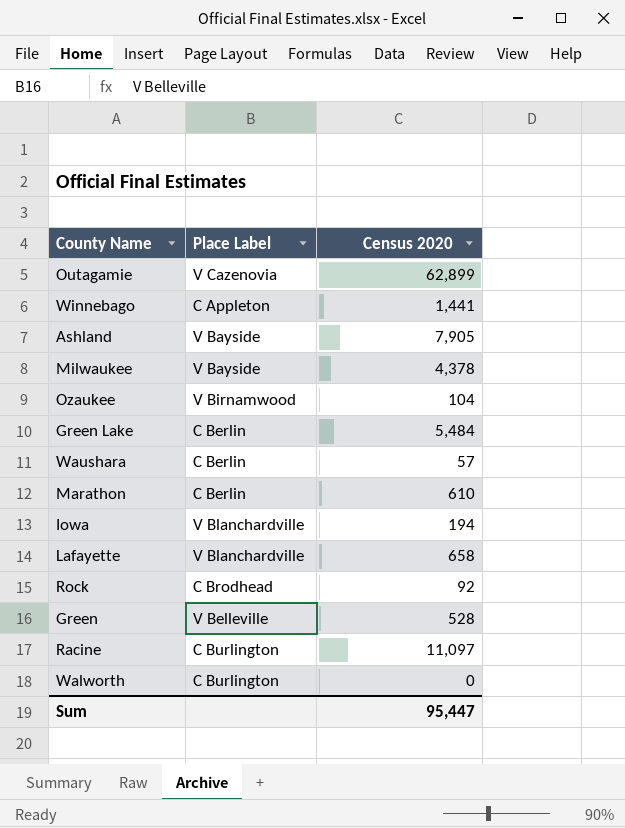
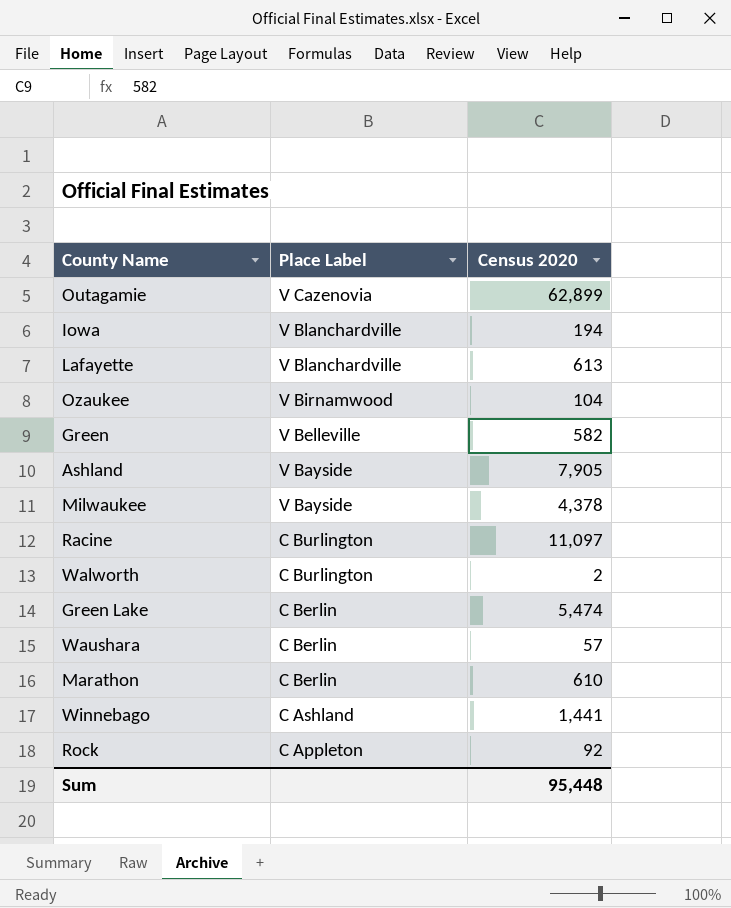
row order: none -> Place Label descending
Lafayette | Census 2020: 658 -> 613
Green | Census 2020: 528 -> 582
Walworth | Census 2020: 0 -> 2
Green Lake | Census 2020: 5,484 -> 5,474
Winnebago | Place Label: C Appleton -> C Ashland
Rock | Place Label: C Brodhead -> C Appleton
Sum | Census 2020: 95,447 -> 95,448

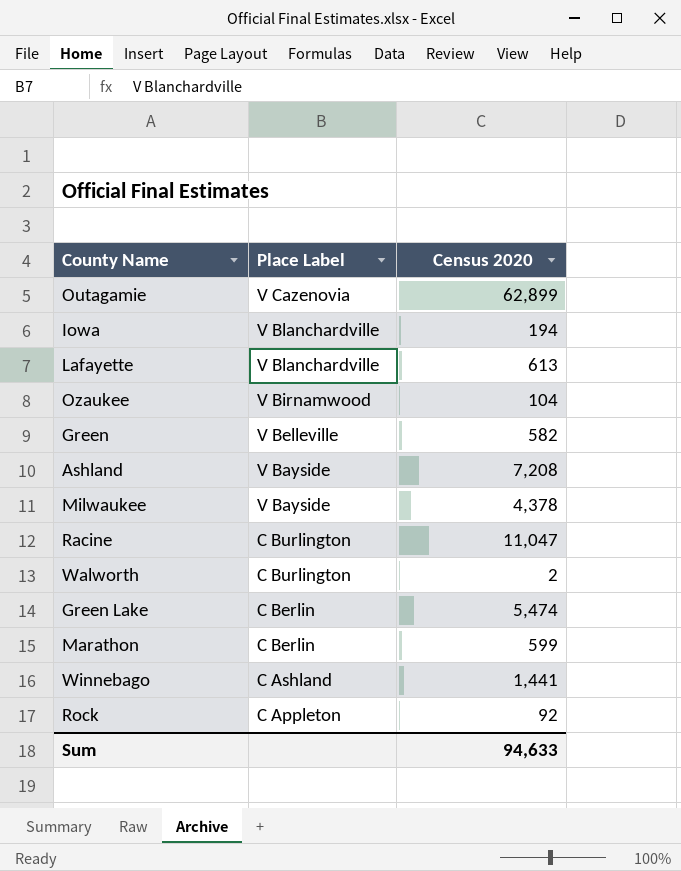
row Waushara: C Berlin | 57 -> none
Ashland | Census 2020: 7,905 -> 7,208
Racine | Census 2020: 11,097 -> 11,047
Marathon | Census 2020: 610 -> 599
Sum | Census 2020: 95,448 -> 94,633

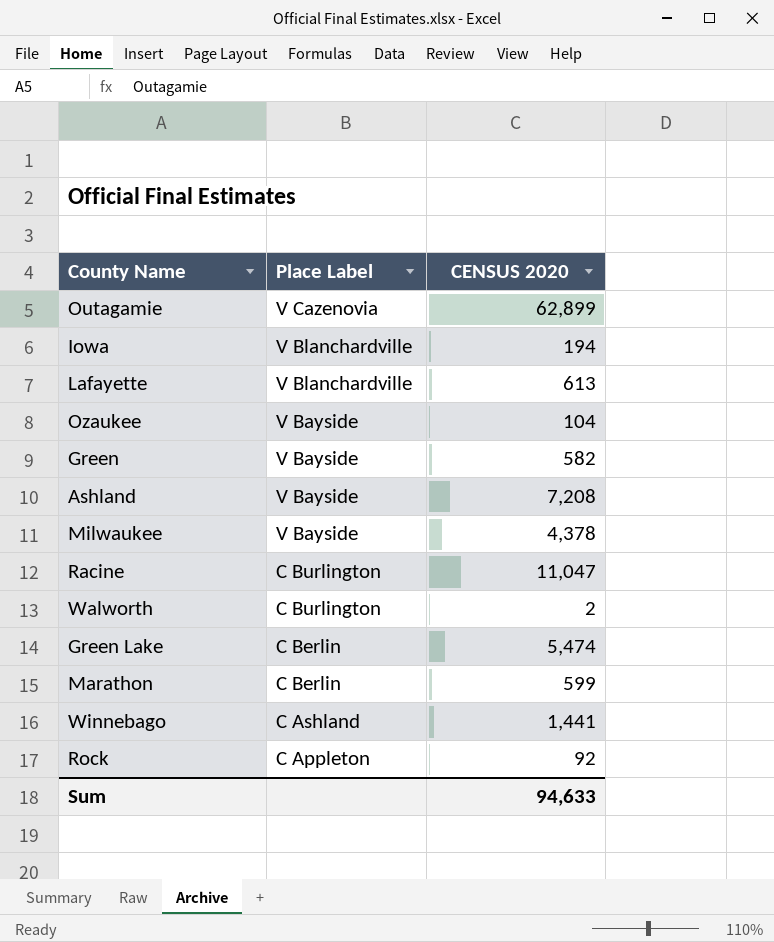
column name: Census 2020 -> CENSUS 2020
Ozaukee | Place Label: V Birnamwood -> V Bayside
Green | Place Label: V Belleville -> V Bayside

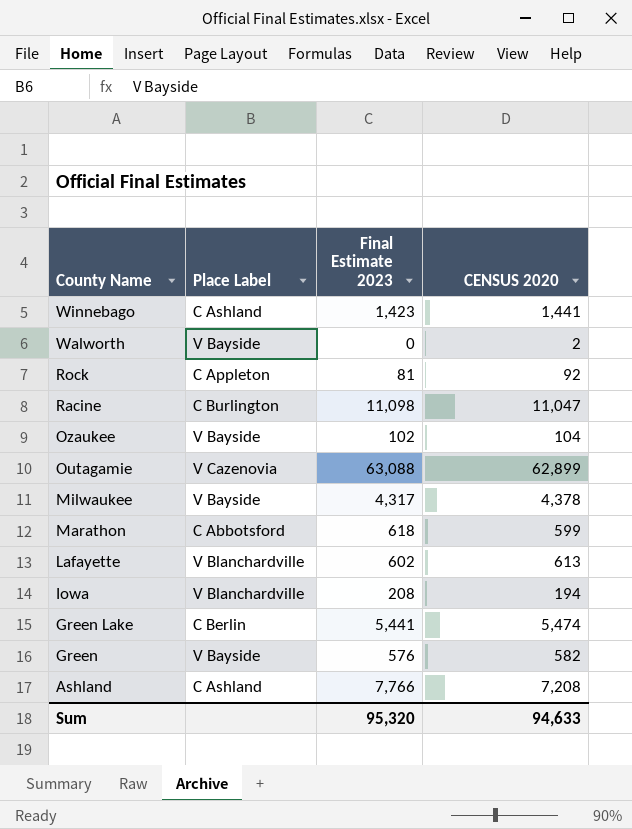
row order: Place Label descending -> County Name descending
column Final Estimate 2023 | position: none -> 3
Walworth | Place Label: C Burlington -> V Bayside
Marathon | Place Label: C Berlin -> C Abbotsford
Ashland | Place Label: V Bayside -> C Ashland

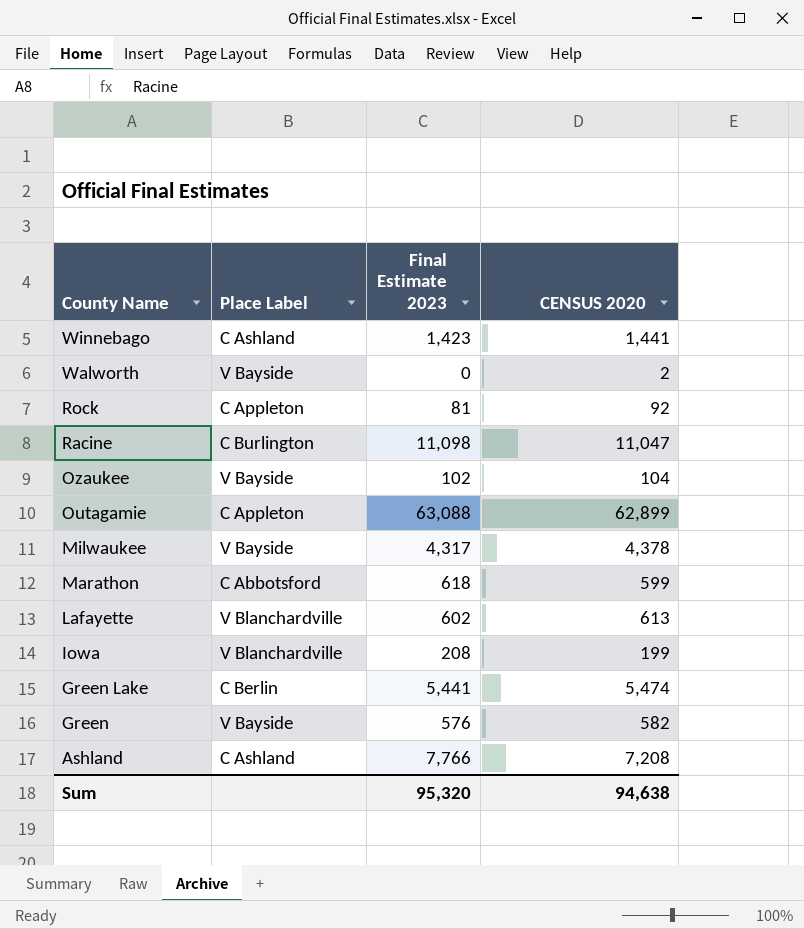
Outagamie | Place Label: V Cazenovia -> C Appleton
Iowa | CENSUS 2020: 194 -> 199
Sum | CENSUS 2020: 94,633 -> 94,638

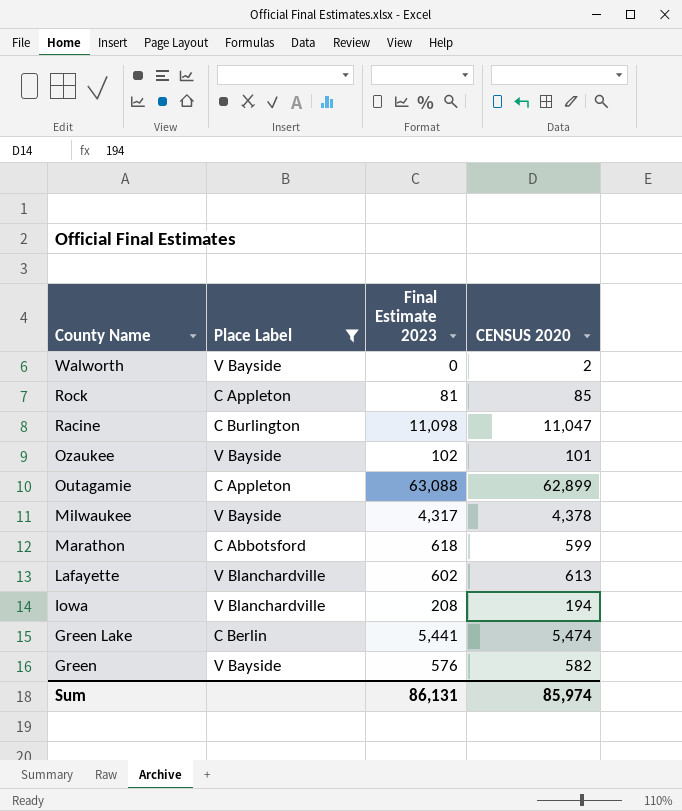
filter: none -> Place Label != C Ashland
Rock | CENSUS 2020: 92 -> 85
Ozaukee | CENSUS 2020: 104 -> 101
Iowa | CENSUS 2020: 199 -> 194
Sum | Final Estimate 2023: 95,320 -> 86,131
Sum | CENSUS 2020: 94,638 -> 85,974

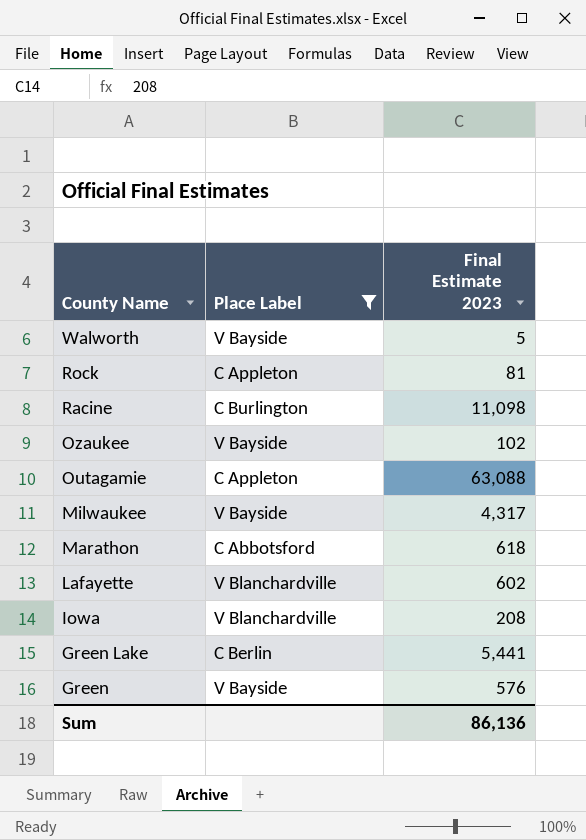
column CENSUS 2020 | position: 4 -> none
Walworth | Final Estimate 2023: 0 -> 5
Sum | Final Estimate 2023: 86,131 -> 86,136

